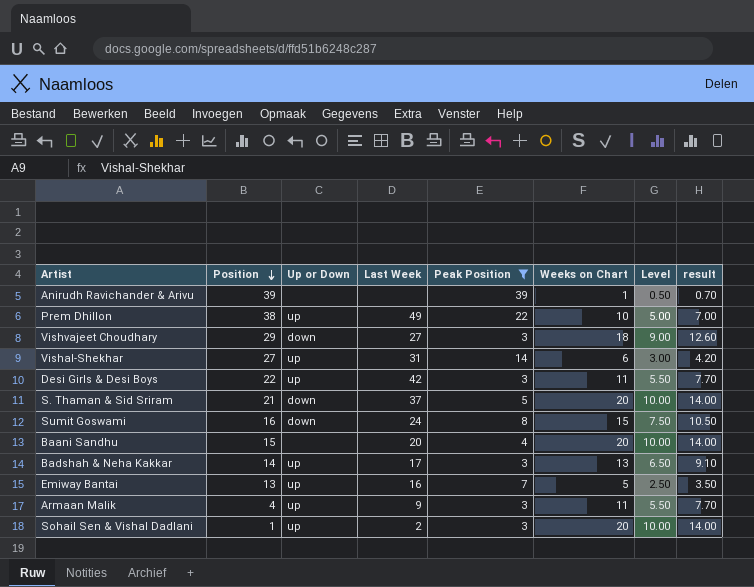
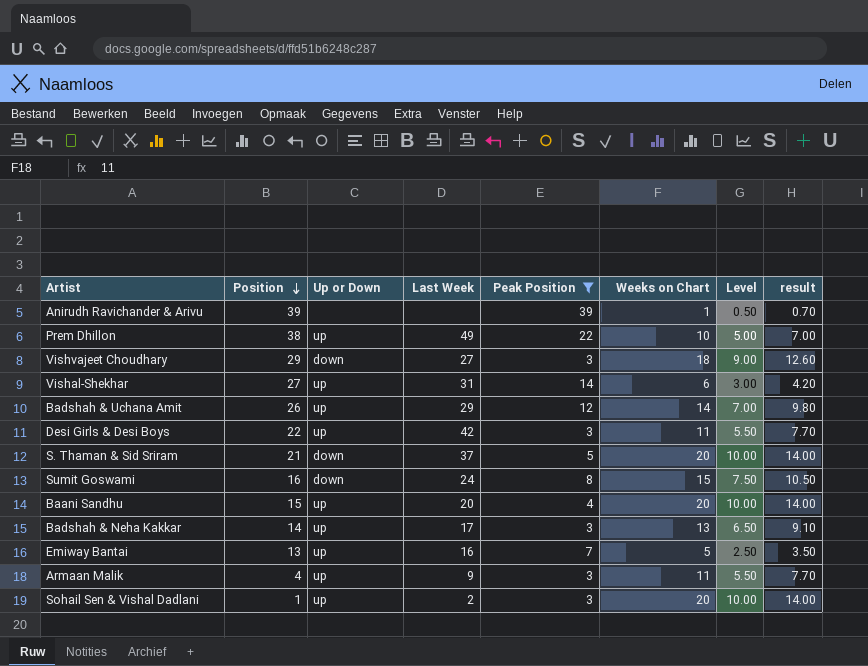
row Badshah & Uchana Amit: none -> 26 | up | 29 | 12 | 14 | 7.00 | 9.80
Baani Sandhu | Up or Down: none -> up

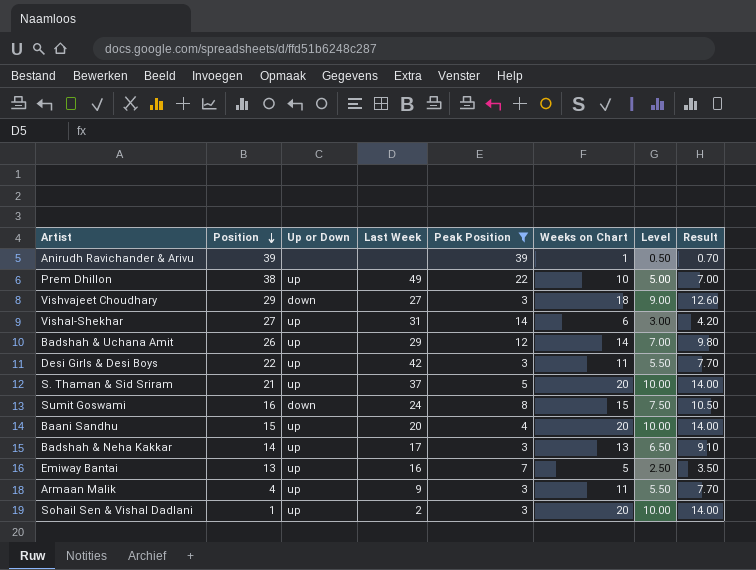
column name: result -> Result
S. Thaman & Sid Sriram | Up or Down: down -> up

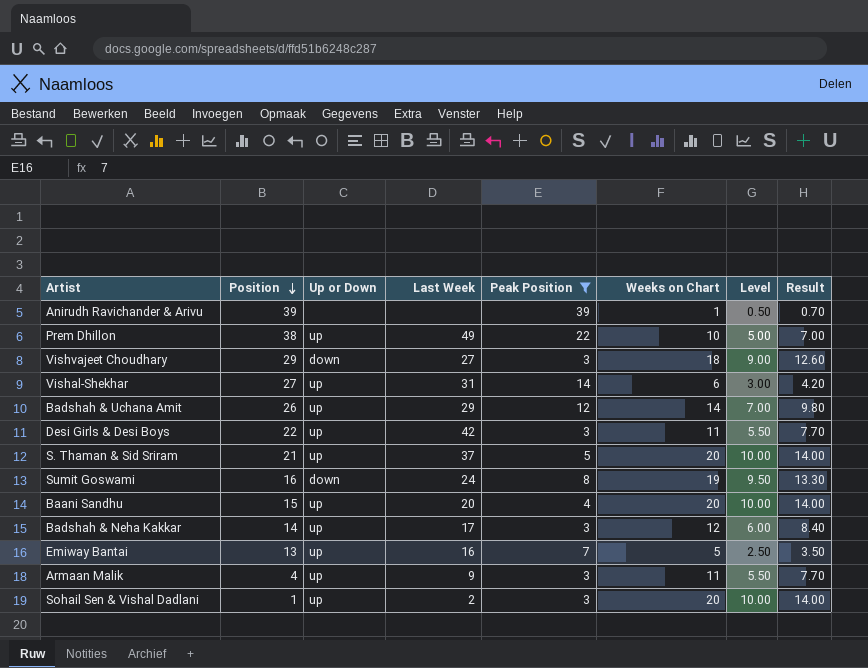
Sumit Goswami | Weeks on Chart: 15 -> 19
Sumit Goswami | Level: 7.50 -> 9.50
Sumit Goswami | Result: 10.50 -> 13.30
Badshah & Neha Kakkar | Weeks on Chart: 13 -> 12
Badshah & Neha Kakkar | Level: 6.50 -> 6.00
Badshah & Neha Kakkar | Result: 9.10 -> 8.40

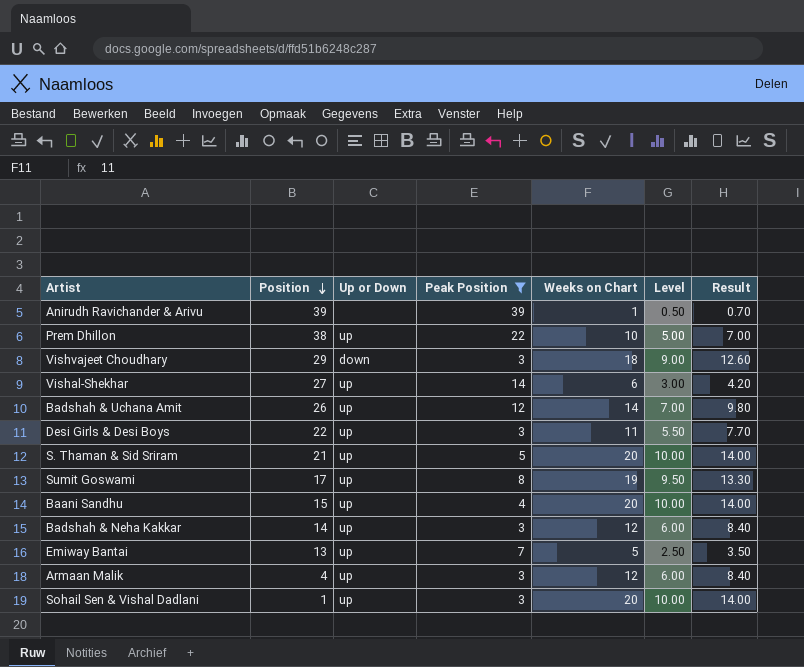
column Last Week | position: 4 -> none
Sumit Goswami | Position: 16 -> 17
Sumit Goswami | Up or Down: down -> up
Armaan Malik | Weeks on Chart: 11 -> 12
Armaan Malik | Level: 5.50 -> 6.00
Armaan Malik | Result: 7.70 -> 8.40

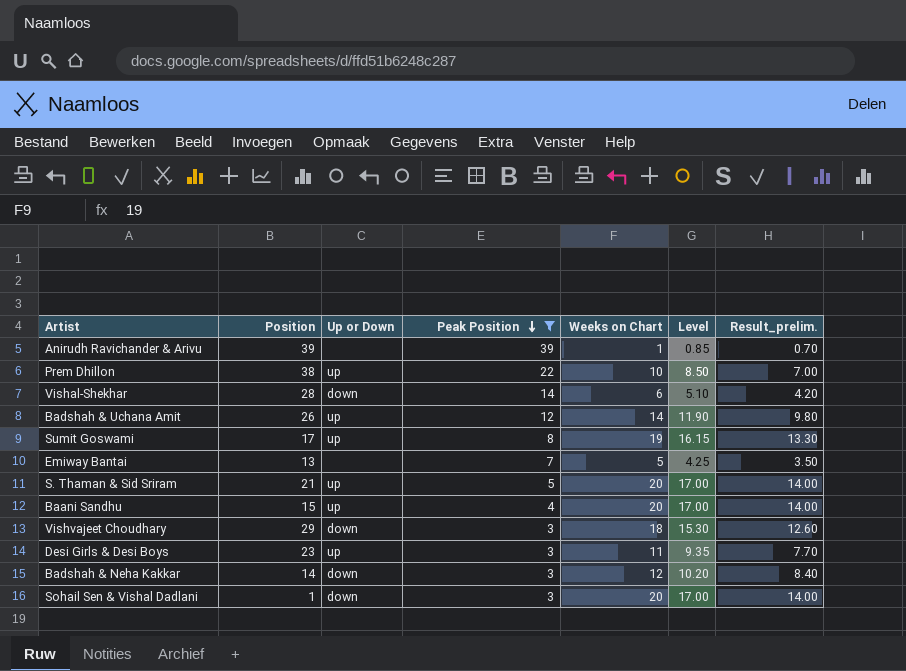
row order: Position descending -> Peak Position descending
column Level | formula: [Weeks on Chart] * 0.5 -> [Weeks on Chart] * 0.85
column name: Result -> Result_prelim.
row Armaan Malik: 4 | up | 3 | 12 | 6.00 | 8.40 -> none
Vishal-Shekhar | Position: 27 -> 28
Vishal-Shekhar | Up or Down: up -> down
Emiway Bantai | Up or Down: up -> none
Desi Girls & Desi Boys | Position: 22 -> 23
Badshah & Neha Kakkar | Up or Down: up -> down
Sohail Sen & Vishal Dadlani | Up or Down: up -> down

